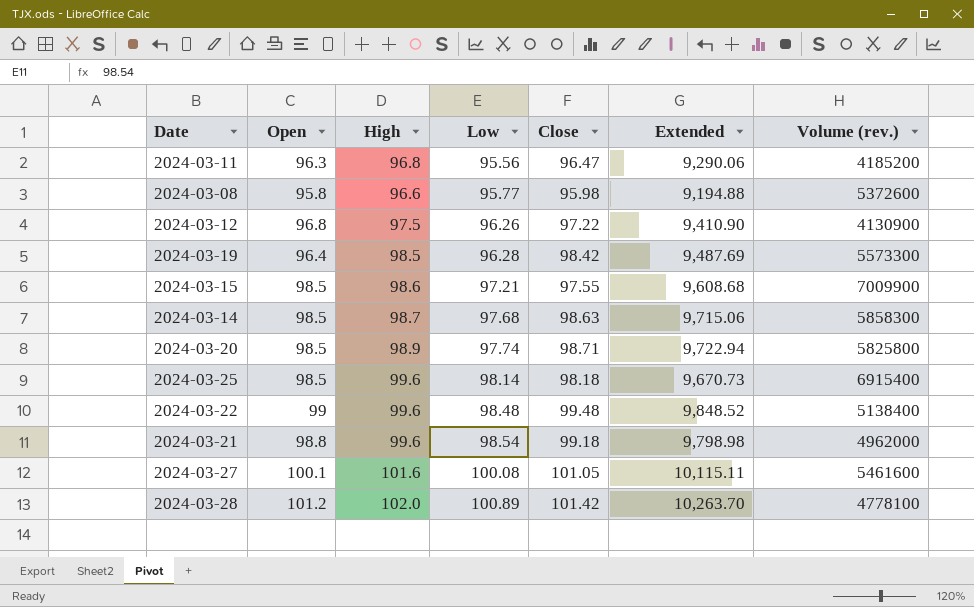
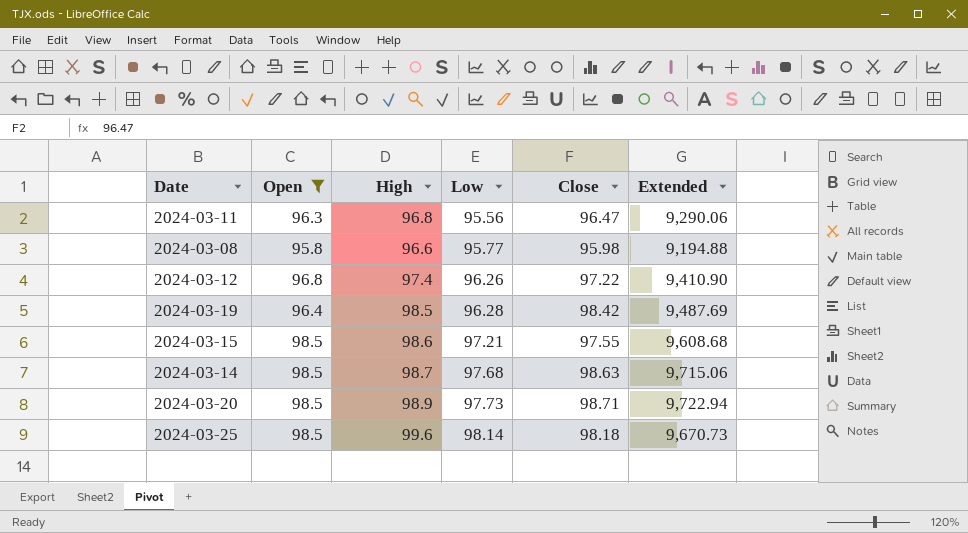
filter: none -> Open <= 98.5
column Volume (rev.) | position: 7 -> none
2024-03-12 | High: 97.5 -> 97.4
2024-03-20 | Low: 97.74 -> 97.73

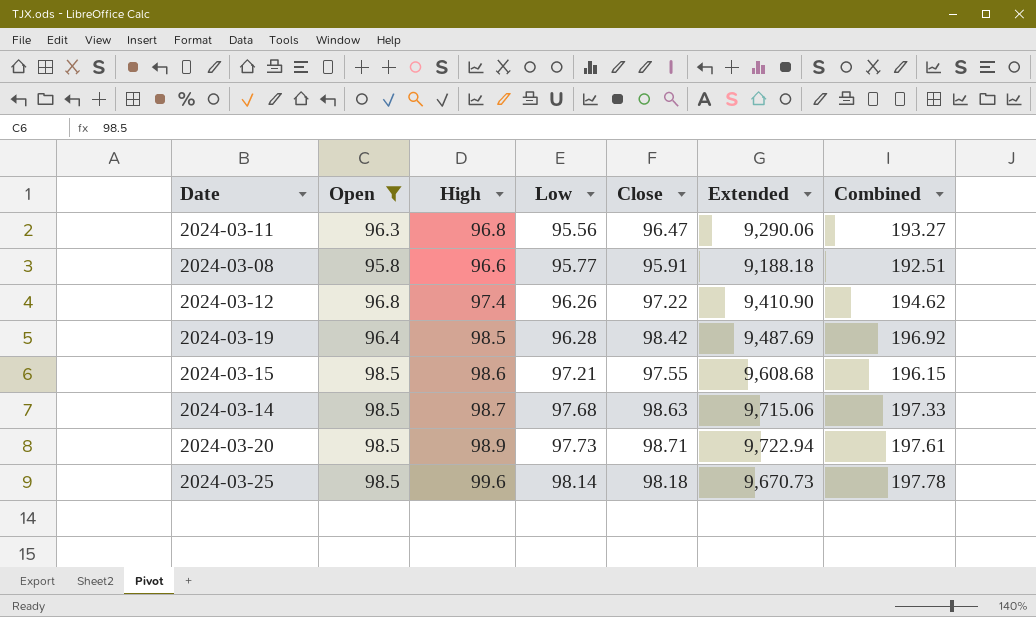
column Combined | formula: none -> [High] + [Close]
2024-03-08 | Close: 95.98 -> 95.91
2024-03-08 | Extended: 9,194.88 -> 9,188.18

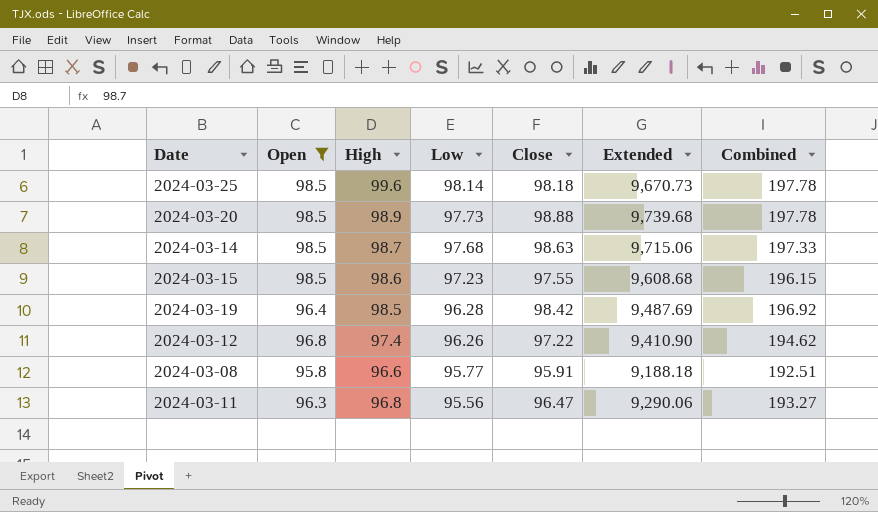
row order: Low ascending -> Low descending
2024-03-20 | Close: 98.71 -> 98.88
2024-03-20 | Extended: 9,722.94 -> 9,739.68
2024-03-20 | Combined: 197.61 -> 197.78
2024-03-15 | Low: 97.21 -> 97.23

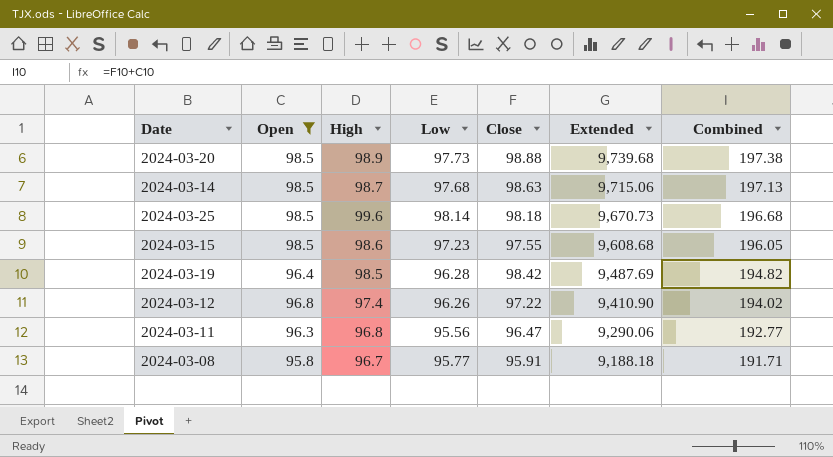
row order: Low descending -> Extended descending
column Combined | formula: [High] + [Close] -> [Open] + [Close]
2024-03-08 | High: 96.6 -> 96.7

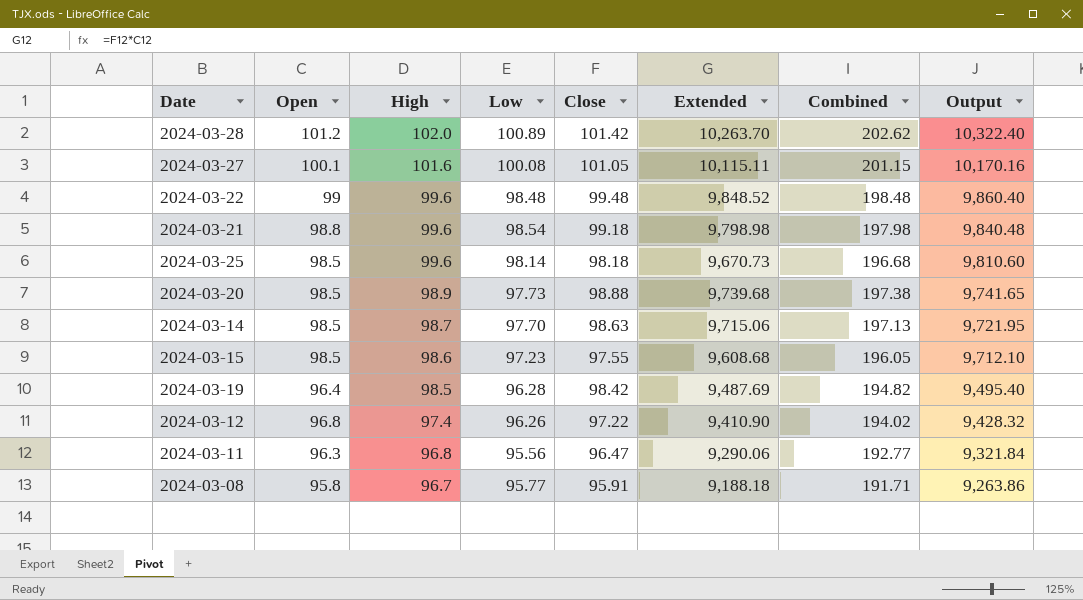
filter: Open <= 98.5 -> none
row order: Extended descending -> High descending
column Output | formula: none -> [Open] * [High]
2024-03-14 | Low: 97.68 -> 97.70

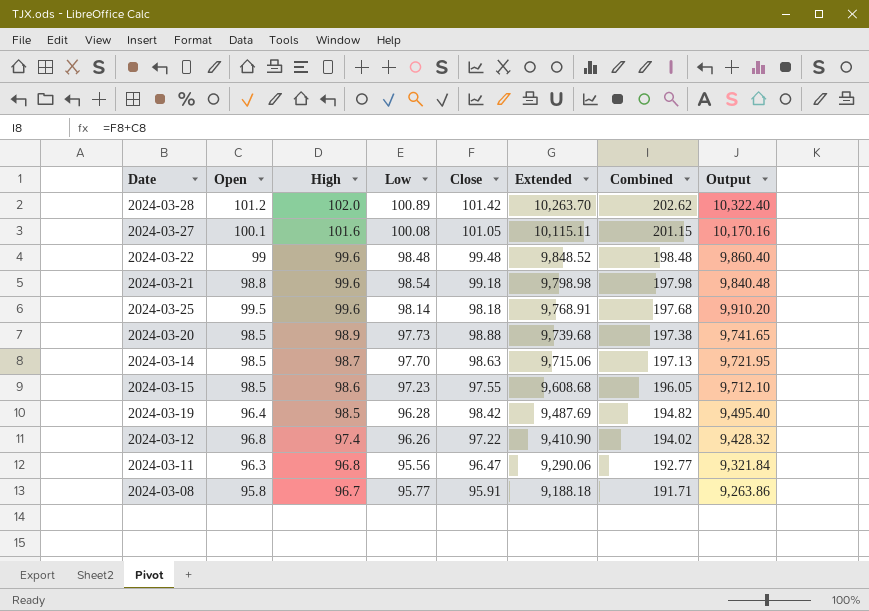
2024-03-25 | Open: 98.5 -> 99.5
2024-03-25 | Extended: 9,670.73 -> 9,768.91
2024-03-25 | Combined: 196.68 -> 197.68
2024-03-25 | Output: 9,810.60 -> 9,910.20

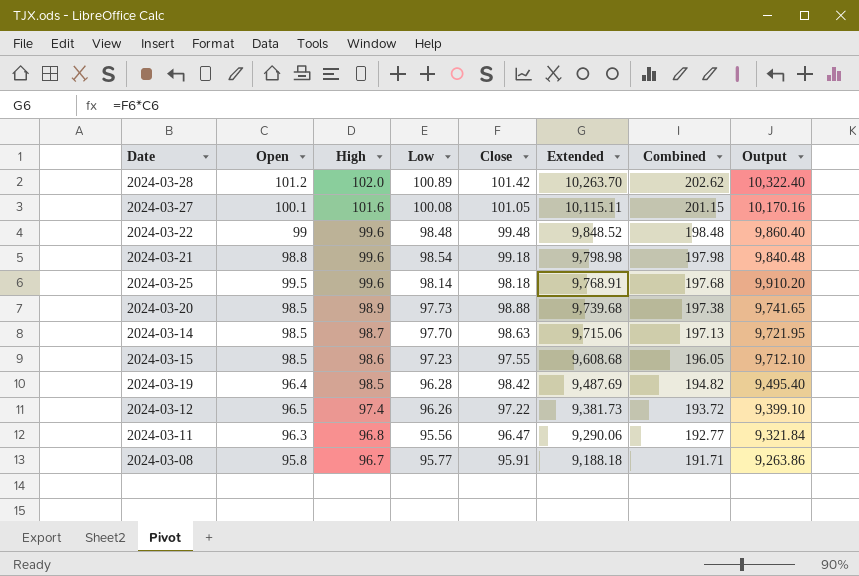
2024-03-12 | Open: 96.8 -> 96.5
2024-03-12 | Extended: 9,410.90 -> 9,381.73
2024-03-12 | Combined: 194.02 -> 193.72
2024-03-12 | Output: 9,428.32 -> 9,399.10

